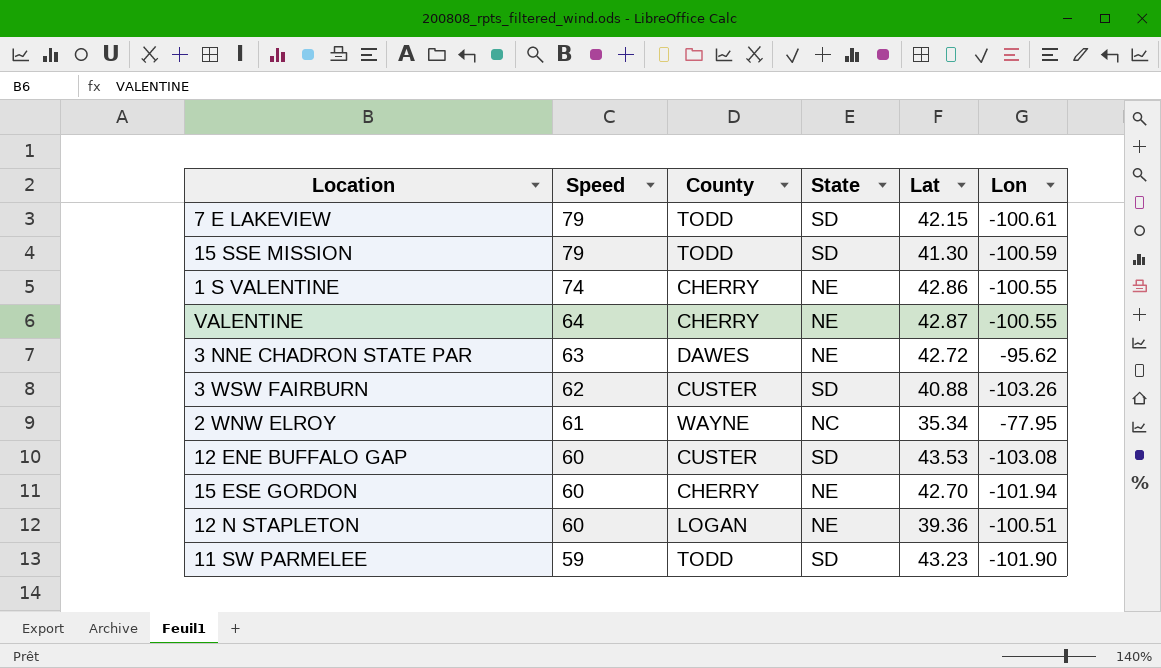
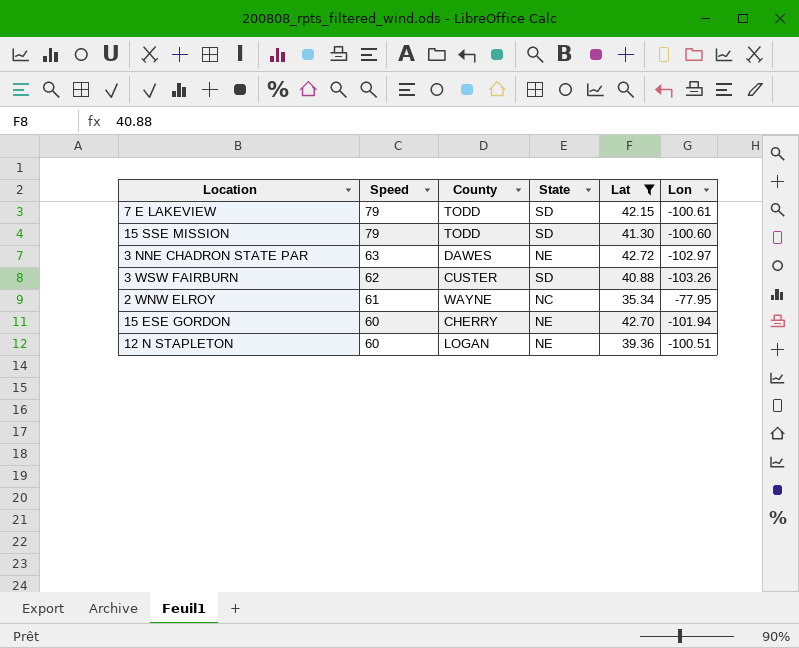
filter: none -> Lat <= 42.72
15 SSE MISSION | Lon: -100.59 -> -100.60
3 NNE CHADRON STATE PAR | Lon: -95.62 -> -102.97

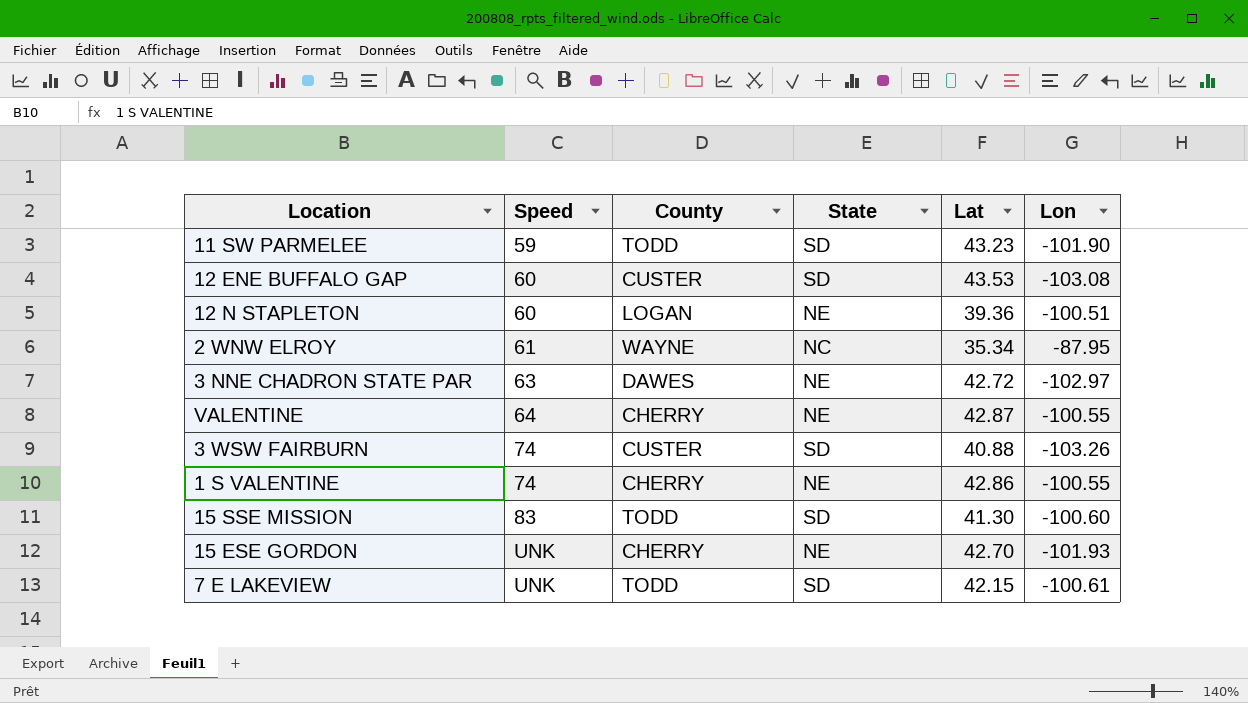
filter: Lat <= 42.72 -> none
row order: Speed descending -> Speed ascending
2 WNW ELROY | Lon: -77.95 -> -87.95
3 WSW FAIRBURN | Speed: 62 -> 74
15 SSE MISSION | Speed: 79 -> 83
15 ESE GORDON | Speed: 60 -> UNK
15 ESE GORDON | Lon: -101.94 -> -101.93
7 E LAKEVIEW | Speed: 79 -> UNK

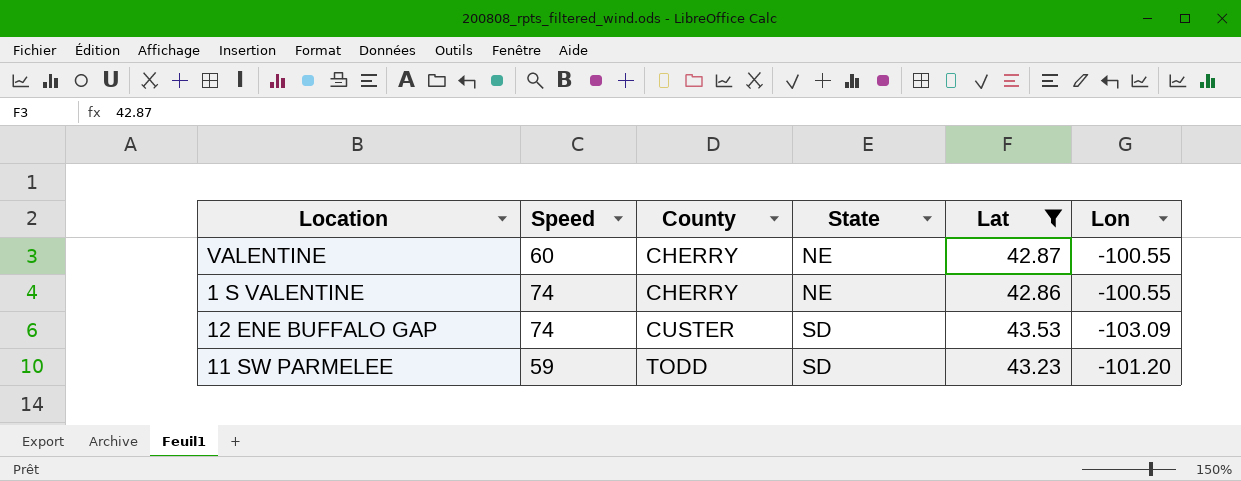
filter: none -> Lat >= 42.86
row order: Speed ascending -> County ascending
VALENTINE | Speed: 64 -> 60
12 ENE BUFFALO GAP | Speed: 60 -> 74
12 ENE BUFFALO GAP | Lon: -103.08 -> -103.09
11 SW PARMELEE | Lon: -101.90 -> -101.20

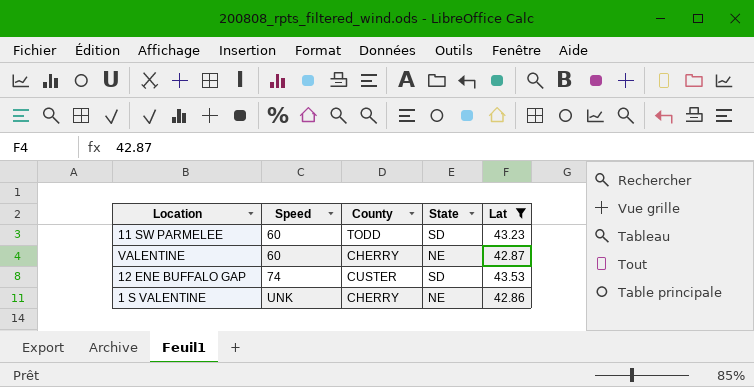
row order: County ascending -> Speed ascending
column Lon | position: 6 -> none
11 SW PARMELEE | Speed: 59 -> 60
1 S VALENTINE | Speed: 74 -> UNK

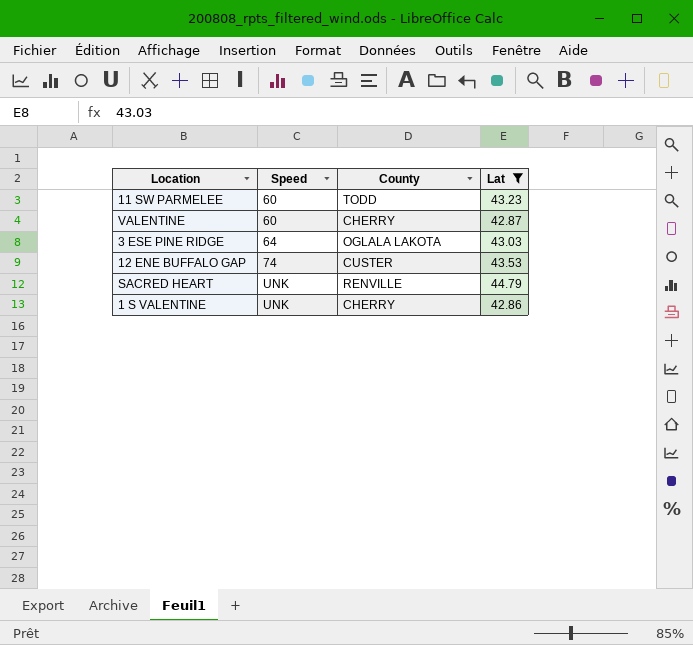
column State | position: 4 -> none
row 3 ESE PINE RIDGE: none -> 64 | OGLALA LAKOTA | 43.03
row SACRED HEART: none -> UNK | RENVILLE | 44.79

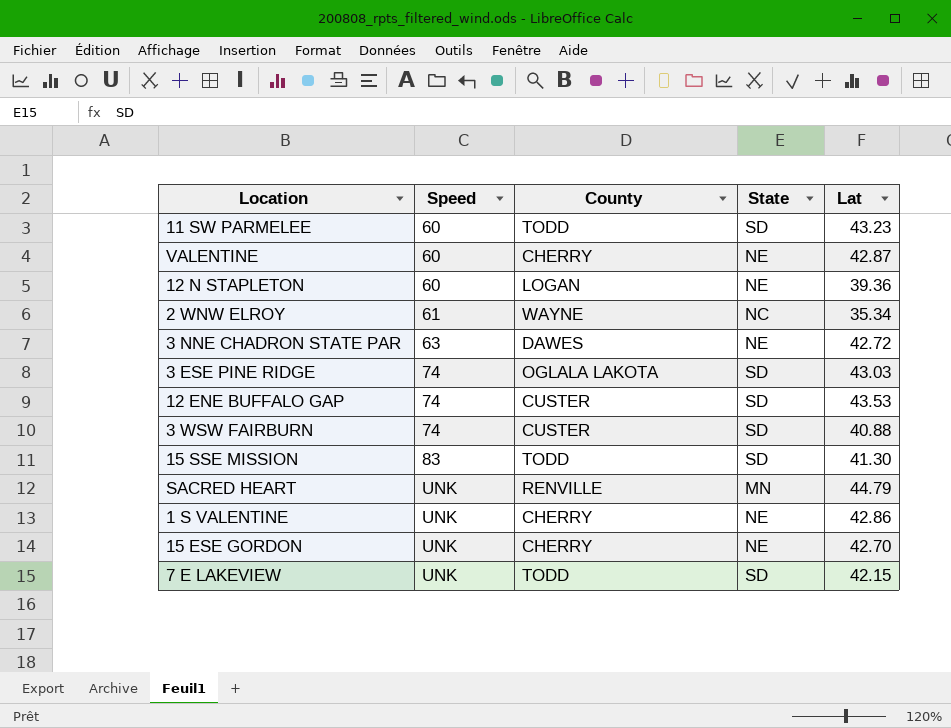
filter: Lat >= 42.86 -> none
column State | position: none -> 4
3 ESE PINE RIDGE | Speed: 64 -> 74

